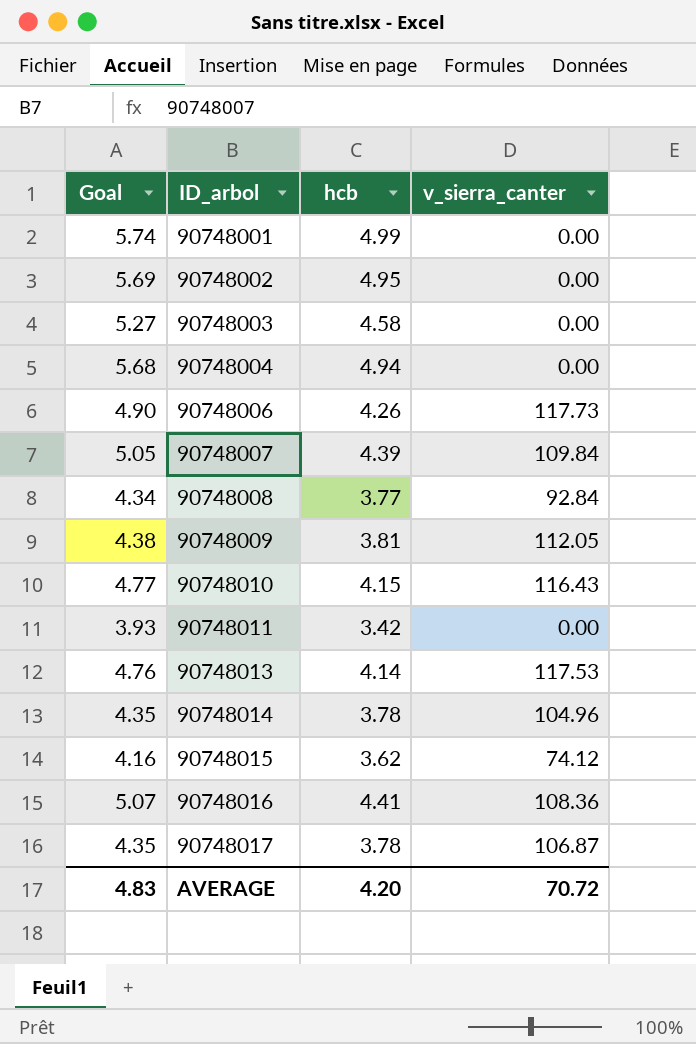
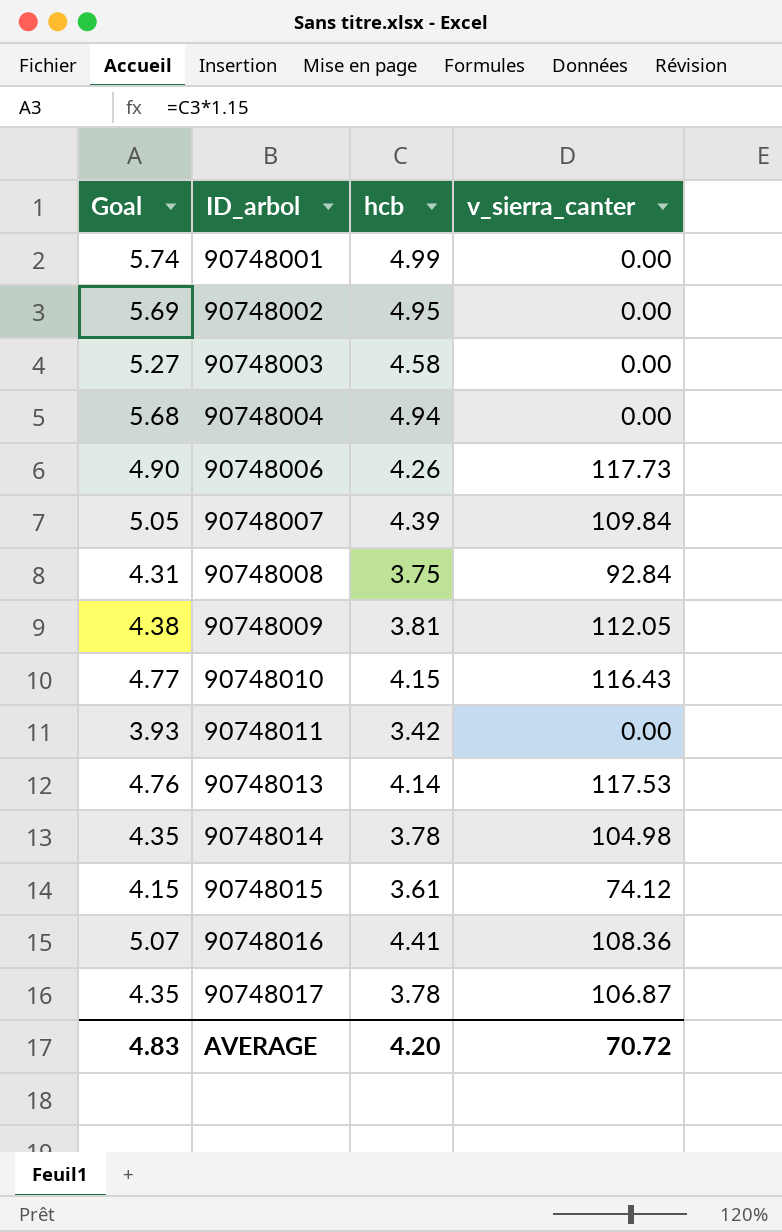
90748008 | Goal: 4.34 -> 4.31
90748008 | hcb: 3.77 -> 3.75
90748014 | v_sierra_canter: 104.96 -> 104.98
90748015 | Goal: 4.16 -> 4.15
90748015 | hcb: 3.62 -> 3.61

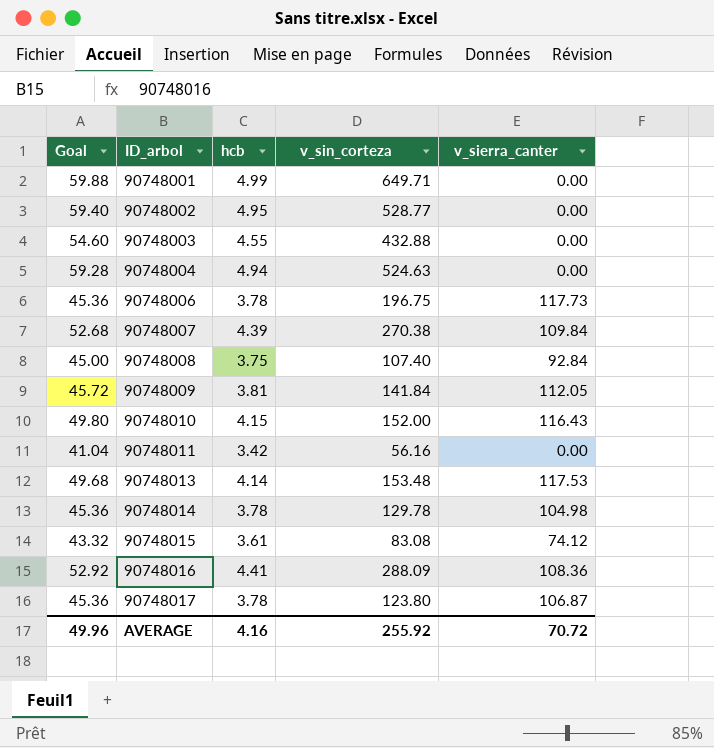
column Goal | formula: [hcb] * 1.15 -> [hcb] * 12
column v_sin_corteza | position: none -> 4
90748003 | hcb: 4.58 -> 4.55
90748006 | hcb: 4.26 -> 3.78
AVERAGE | Goal: 4.83 -> 49.96
AVERAGE | hcb: 4.20 -> 4.16

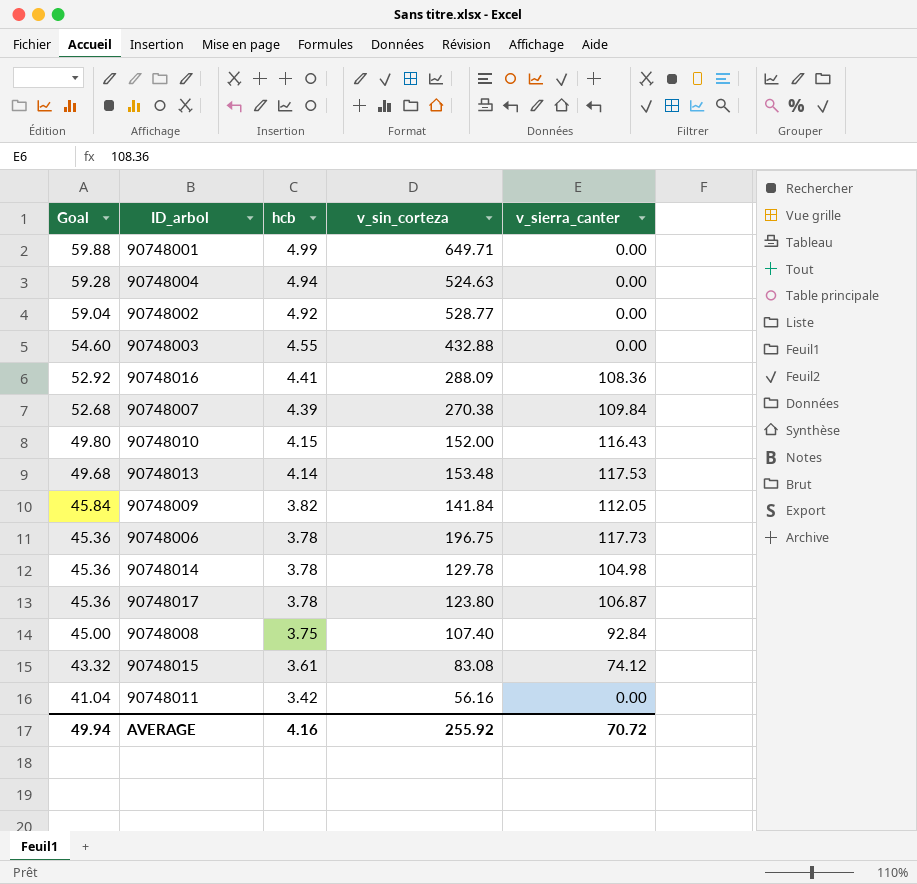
row order: ID_arbol ascending -> Goal descending
90748002 | Goal: 59.40 -> 59.04
90748002 | hcb: 4.95 -> 4.92
90748009 | Goal: 45.72 -> 45.84
90748009 | hcb: 3.81 -> 3.82
AVERAGE | Goal: 49.96 -> 49.94

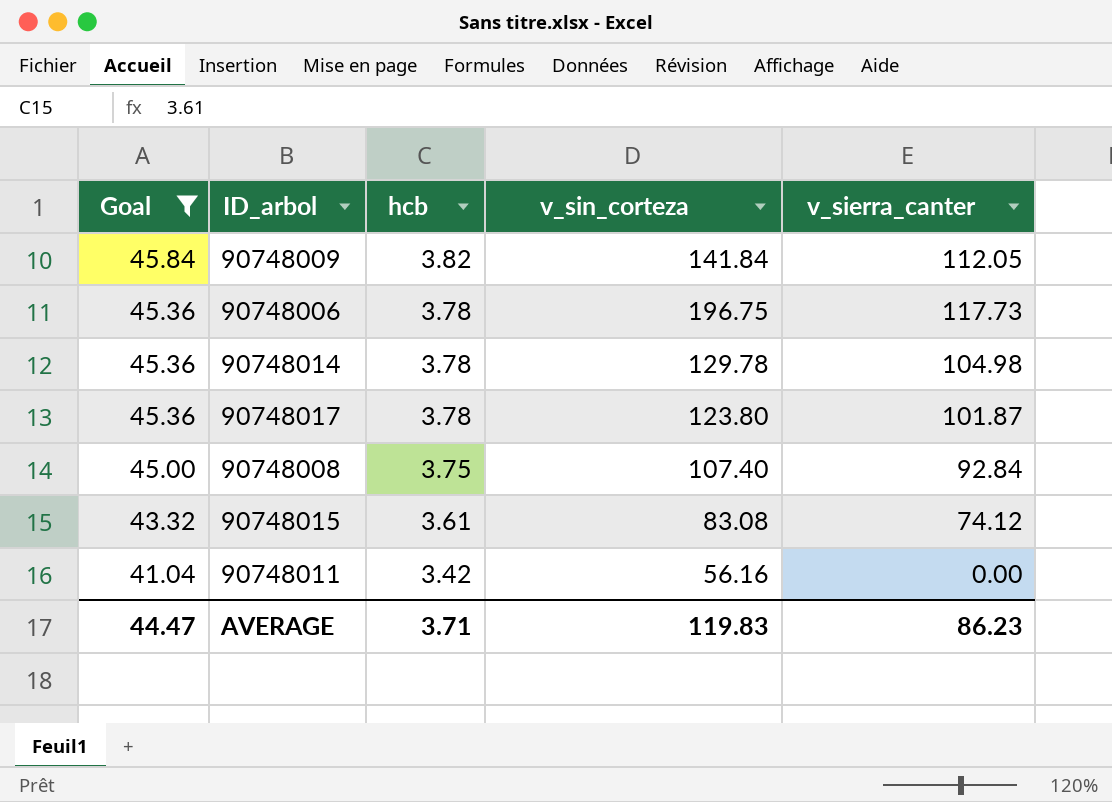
filter: none -> Goal <= 45.84
90748017 | v_sierra_canter: 106.87 -> 101.87
AVERAGE | Goal: 49.94 -> 44.47
AVERAGE | hcb: 4.16 -> 3.71
AVERAGE | v_sin_corteza: 255.92 -> 119.83
AVERAGE | v_sierra_canter: 70.72 -> 86.23

